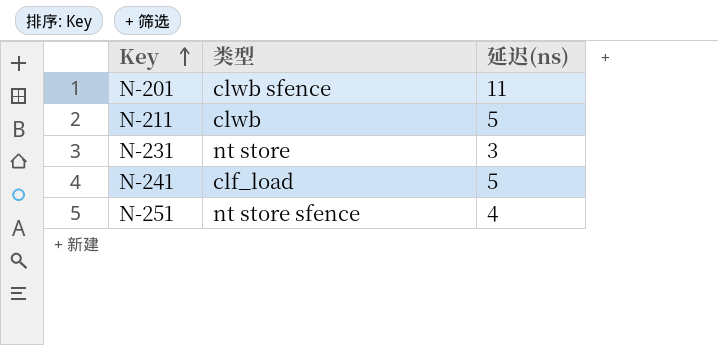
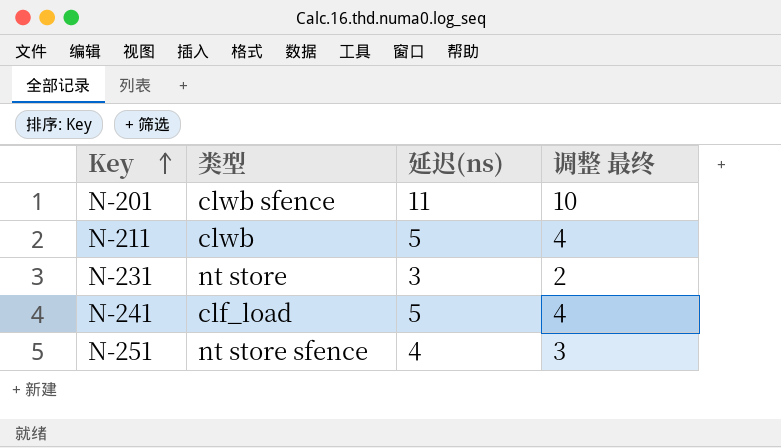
column 调整 最终 | formula: none -> [延迟(ns)] - 1

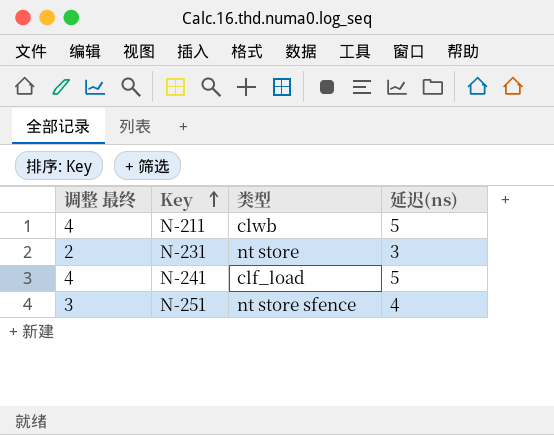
column 调整 最终 | position: 4 -> 1
row N-201: clwb sfence | 11 | 10 -> none

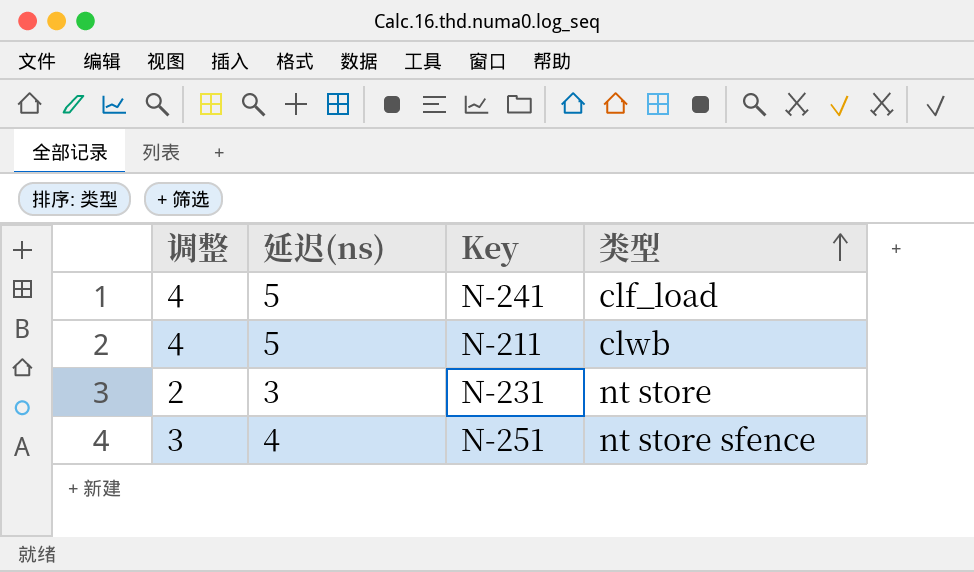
row order: Key ascending -> 类型 ascending
column name: 调整 最终 -> 调整
column 延迟(ns) | position: 4 -> 2

